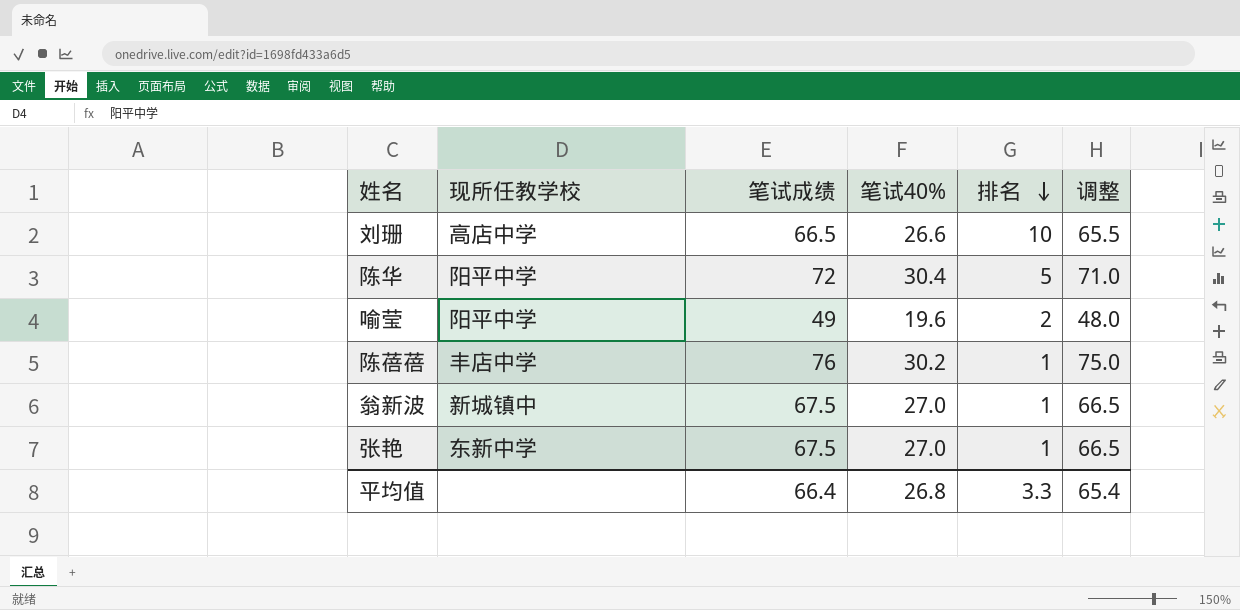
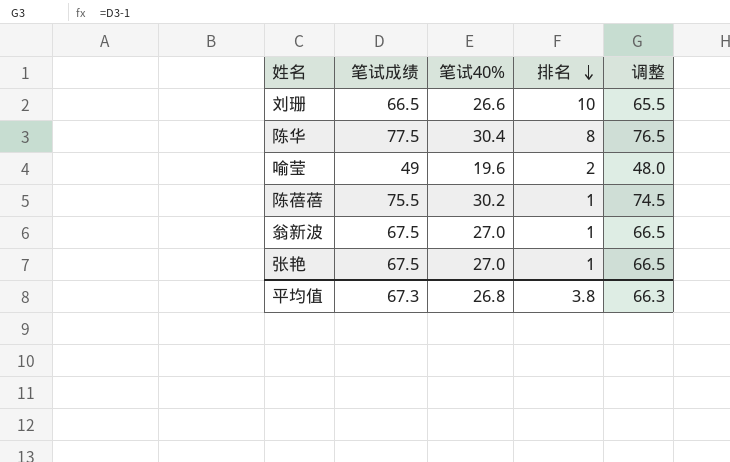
column 现所任教学校 | position: 2 -> none
陈华 | 笔试成绩: 72 -> 77.5
陈华 | 排名: 5 -> 8
陈华 | 调整: 71.0 -> 76.5
陈蓓蓓 | 笔试成绩: 76 -> 75.5
陈蓓蓓 | 调整: 75.0 -> 74.5
平均值 | 笔试成绩: 66.4 -> 67.3
平均值 | 排名: 3.3 -> 3.8
平均值 | 调整: 65.4 -> 66.3

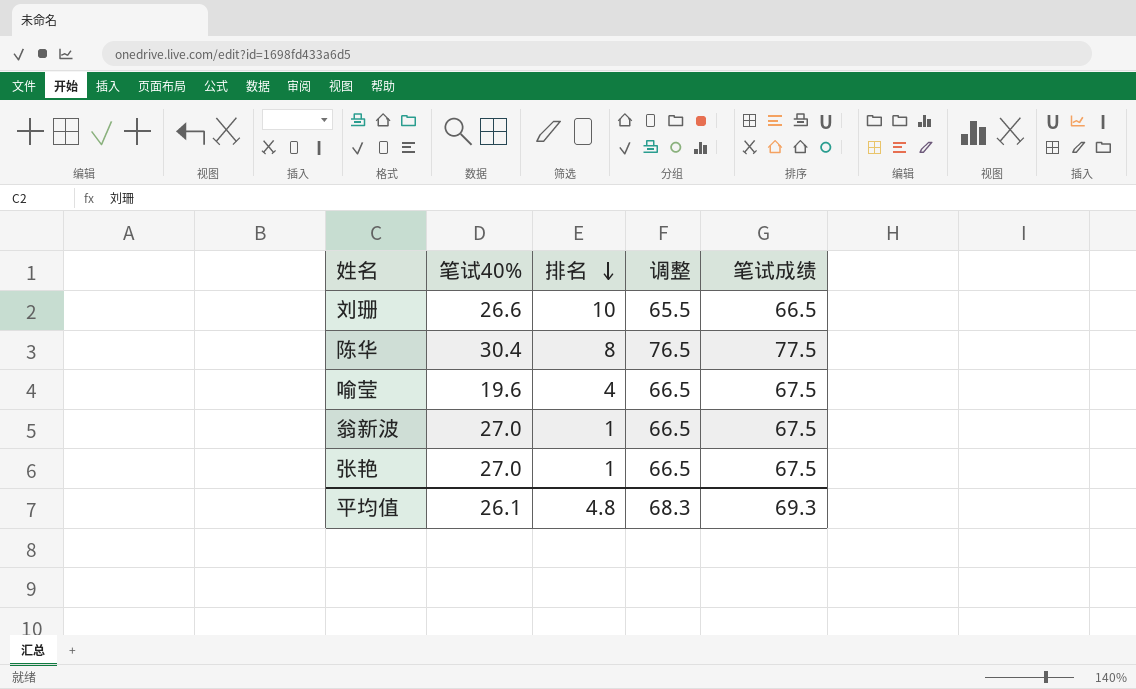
column 笔试成绩 | position: 2 -> 5
row 陈蓓蓓: 75.5 | 30.2 | 1 | 74.5 -> none
喻莹 | 排名: 2 -> 4
喻莹 | 调整: 48.0 -> 66.5
喻莹 | 笔试成绩: 49 -> 67.5
平均值 | 笔试40%: 26.8 -> 26.1
平均值 | 排名: 3.8 -> 4.8
平均值 | 调整: 66.3 -> 68.3
平均值 | 笔试成绩: 67.3 -> 69.3

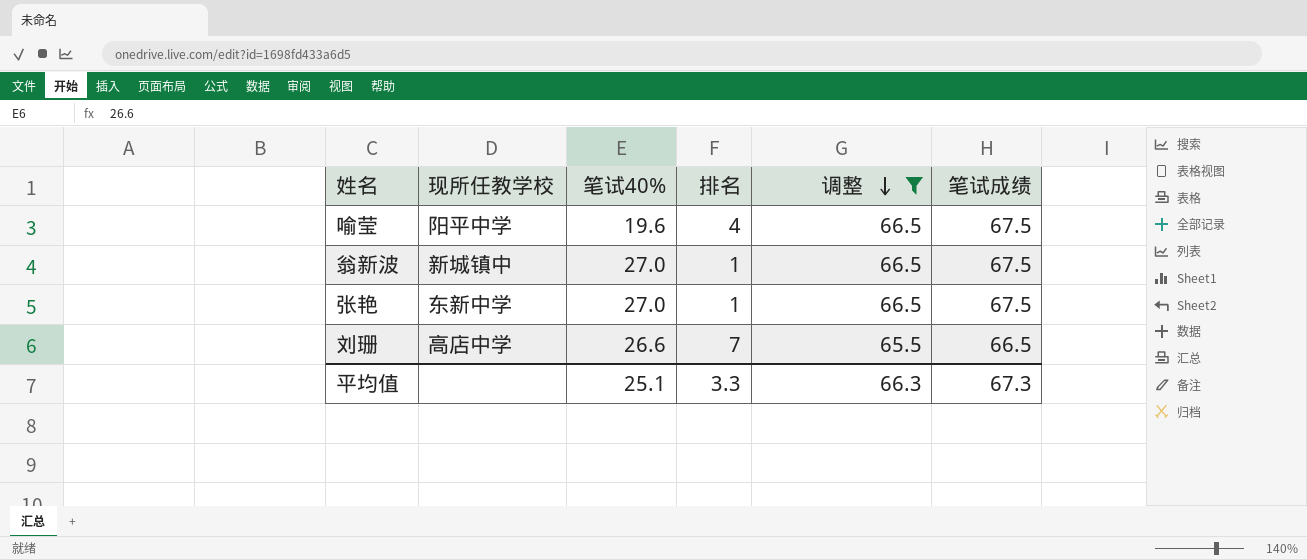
filter: none -> 调整 != 76.5
row order: 排名 descending -> 调整 descending
column 现所任教学校 | position: none -> 2
刘珊 | 排名: 10 -> 7
平均值 | 笔试40%: 26.1 -> 25.1
平均值 | 排名: 4.8 -> 3.3
平均值 | 调整: 68.3 -> 66.3
平均值 | 笔试成绩: 69.3 -> 67.3

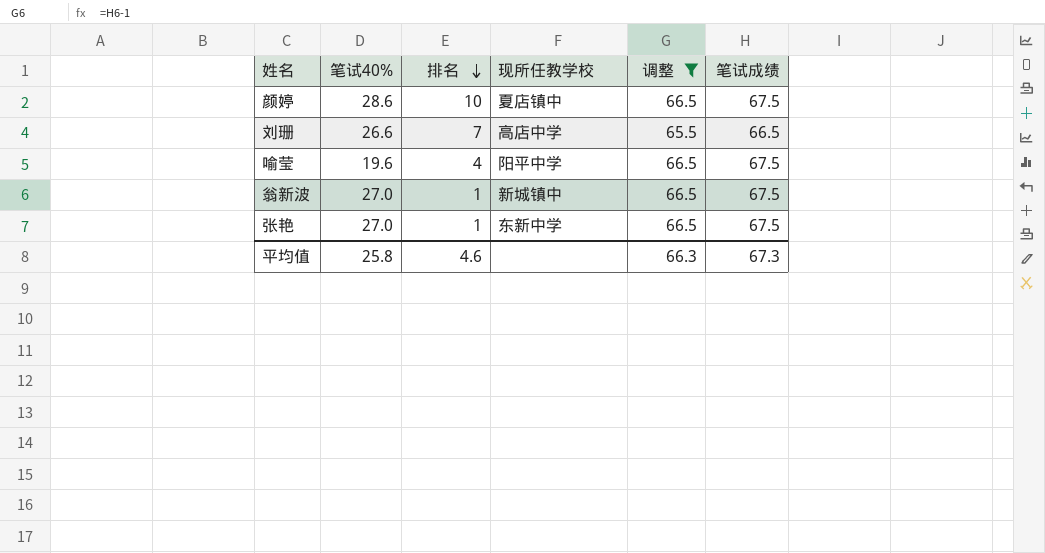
row order: 调整 descending -> 排名 descending
column 现所任教学校 | position: 2 -> 4
row 颜婷: none -> 28.6 | 10 | 夏店镇中 | 66.5 | 67.5
平均值 | 笔试40%: 25.1 -> 25.8
平均值 | 排名: 3.3 -> 4.6

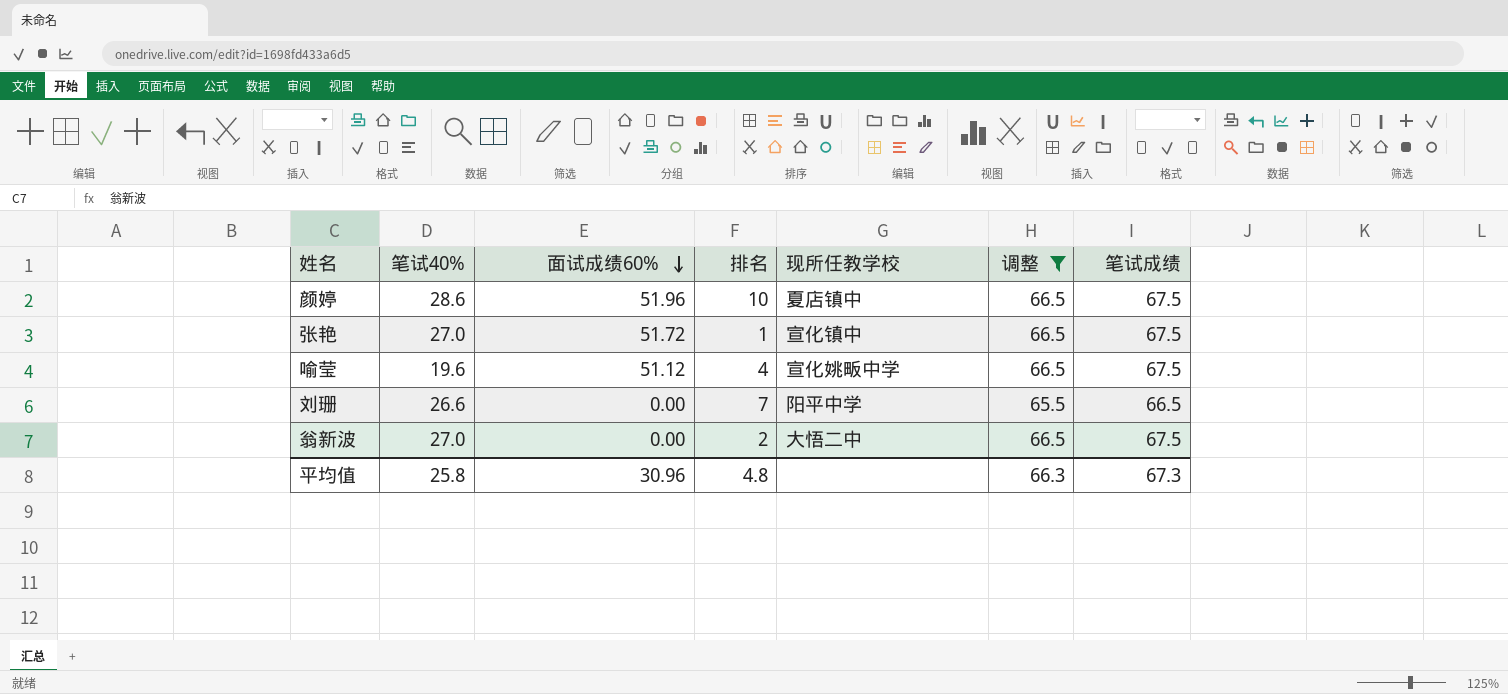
row order: 排名 descending -> 面试成绩60% descending
column 面试成绩60% | position: none -> 3
张艳 | 现所任教学校: 东新中学 -> 宣化镇中
喻莹 | 现所任教学校: 阳平中学 -> 宣化姚畈中学
刘珊 | 现所任教学校: 高店中学 -> 阳平中学
翁新波 | 排名: 1 -> 2
翁新波 | 现所任教学校: 新城镇中 -> 大悟二中
平均值 | 排名: 4.6 -> 4.8

